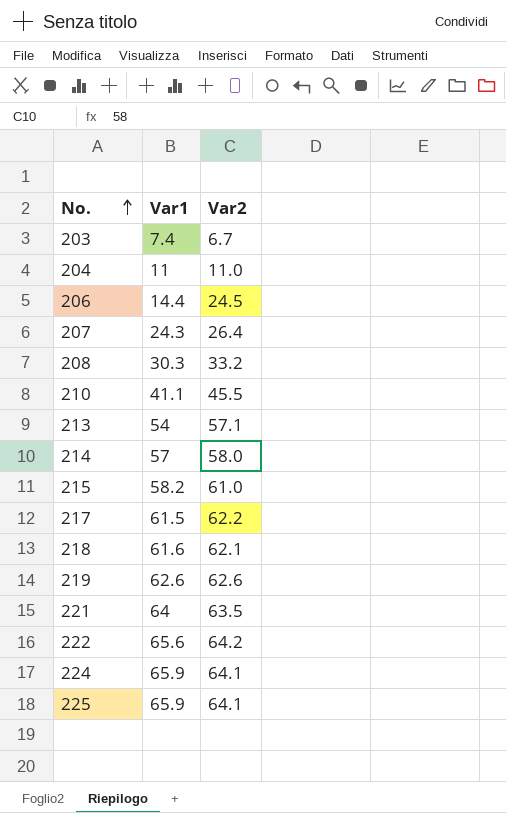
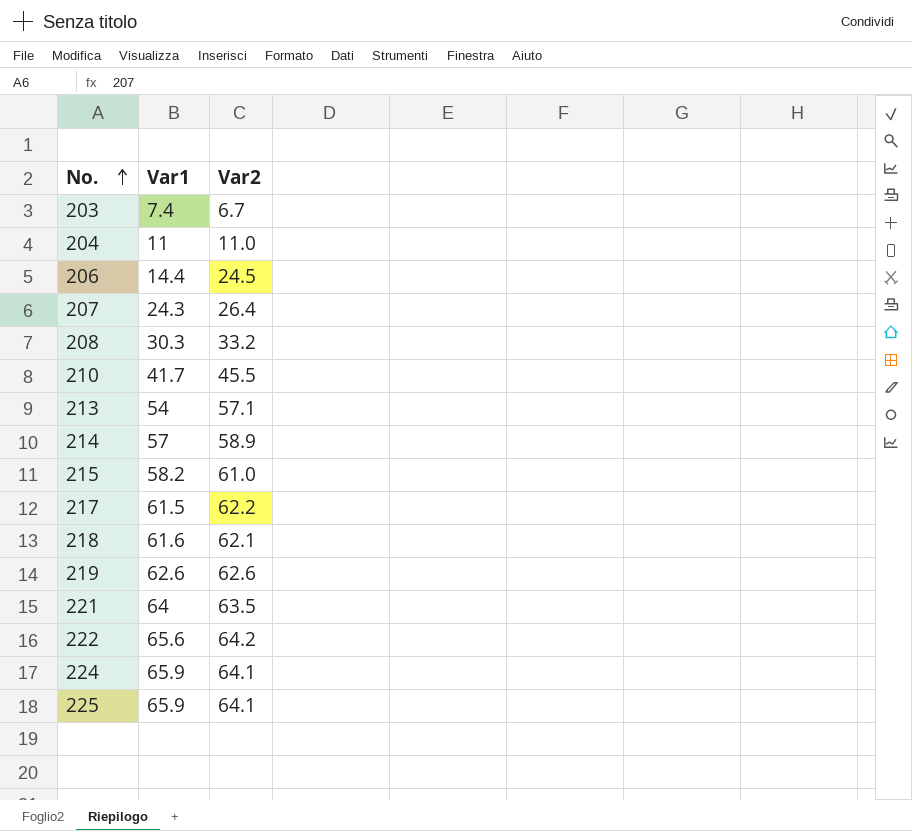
210 | Var1: 41.1 -> 41.7
214 | Var2: 58.0 -> 58.9

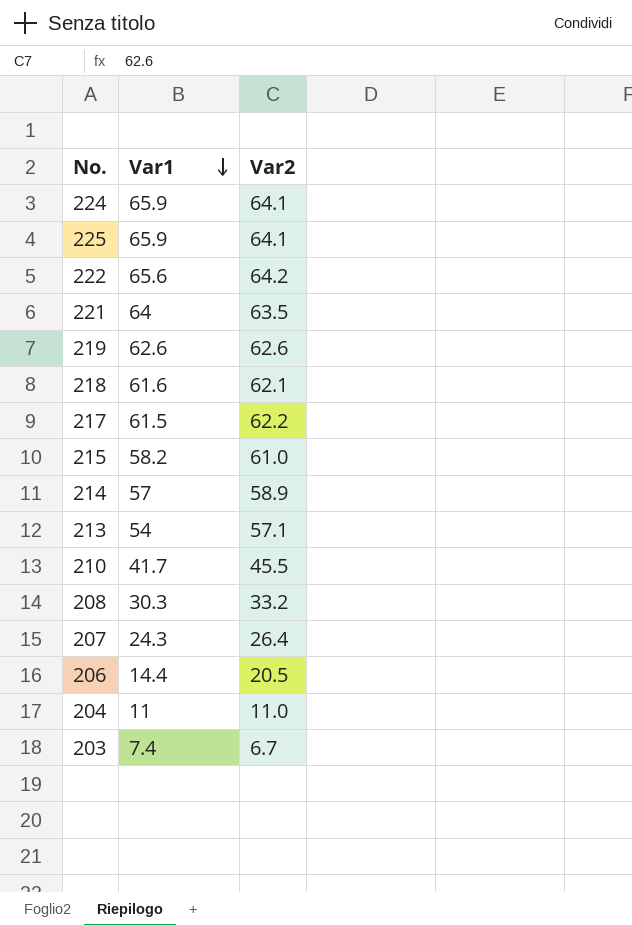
row order: No. ascending -> Var1 descending
206 | Var2: 24.5 -> 20.5

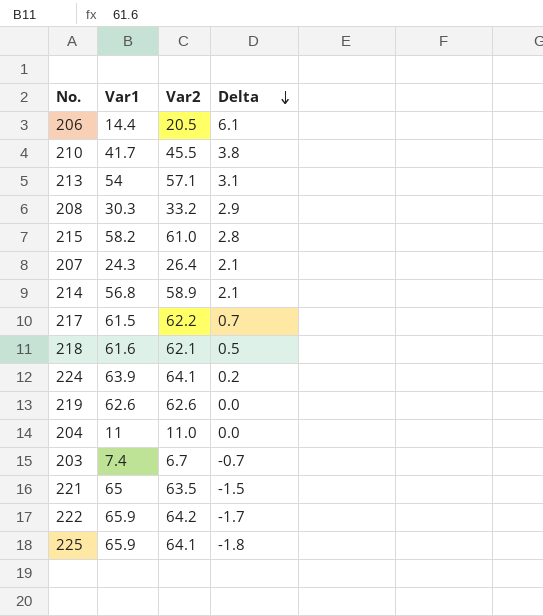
row order: Var1 descending -> Delta descending
column Delta | formula: none -> [Var2] - [Var1]
214 | Var1: 57 -> 56.8
224 | Var1: 65.9 -> 63.9
221 | Var1: 64 -> 65
222 | Var1: 65.6 -> 65.9

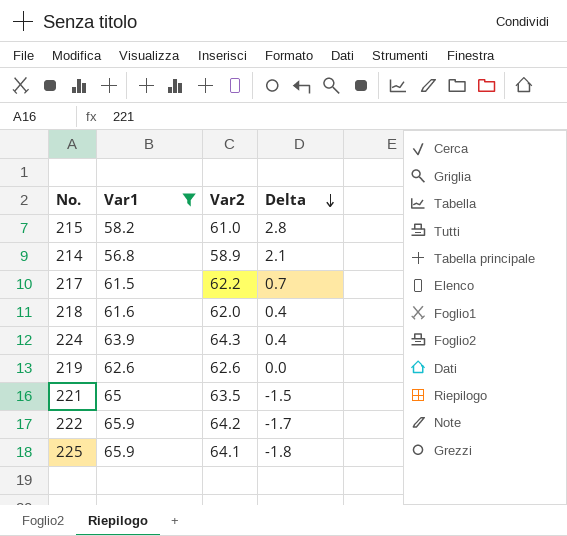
filter: none -> Var1 >= 56.8
218 | Var2: 62.1 -> 62.0
218 | Delta: 0.5 -> 0.4
224 | Var2: 64.1 -> 64.3
224 | Delta: 0.2 -> 0.4

